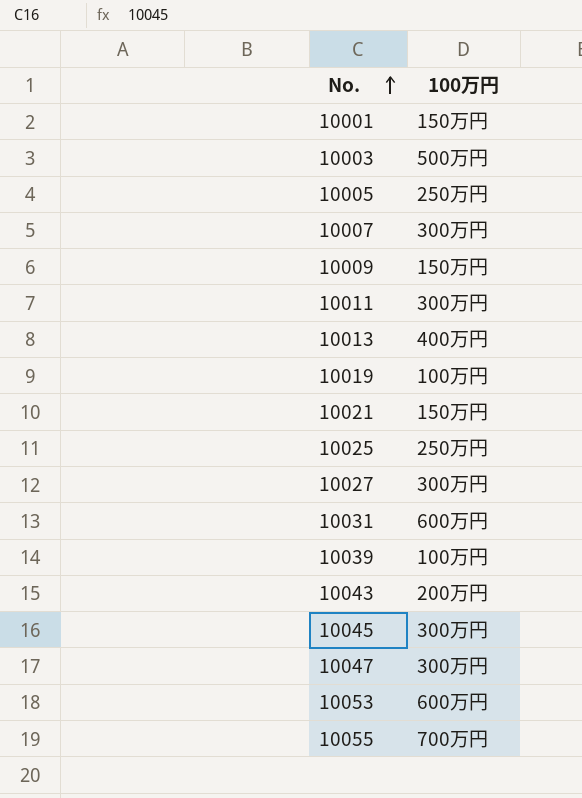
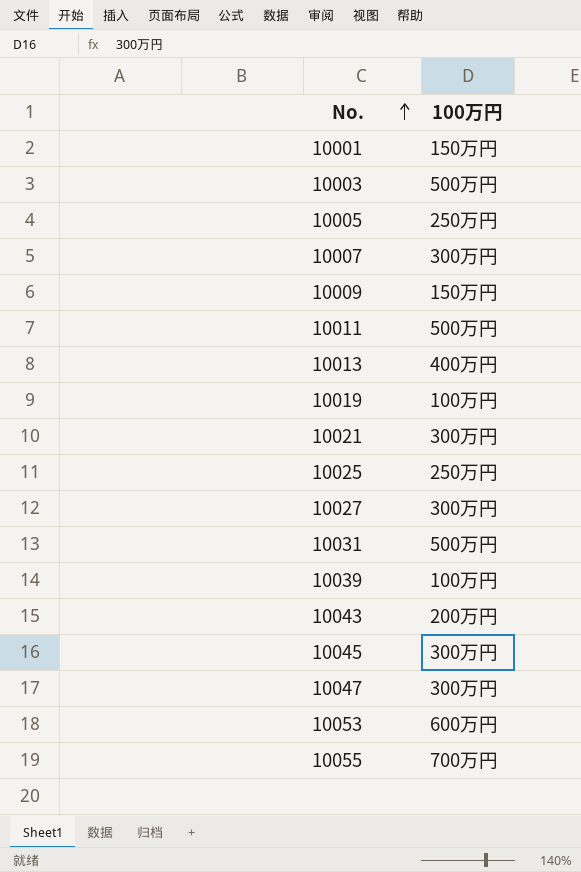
10011 | 100万円: 300万円 -> 500万円
10021 | 100万円: 150万円 -> 300万円
10031 | 100万円: 600万円 -> 500万円

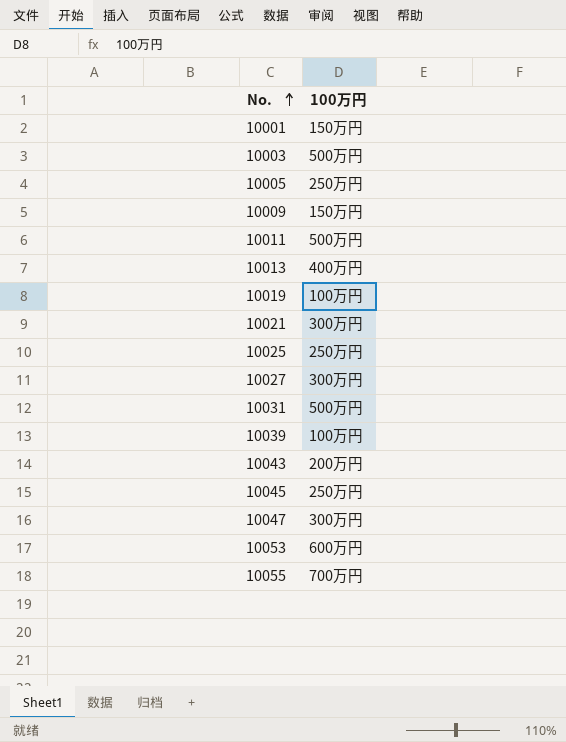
row 10007: 300万円 -> none
10045 | 100万円: 300万円 -> 250万円

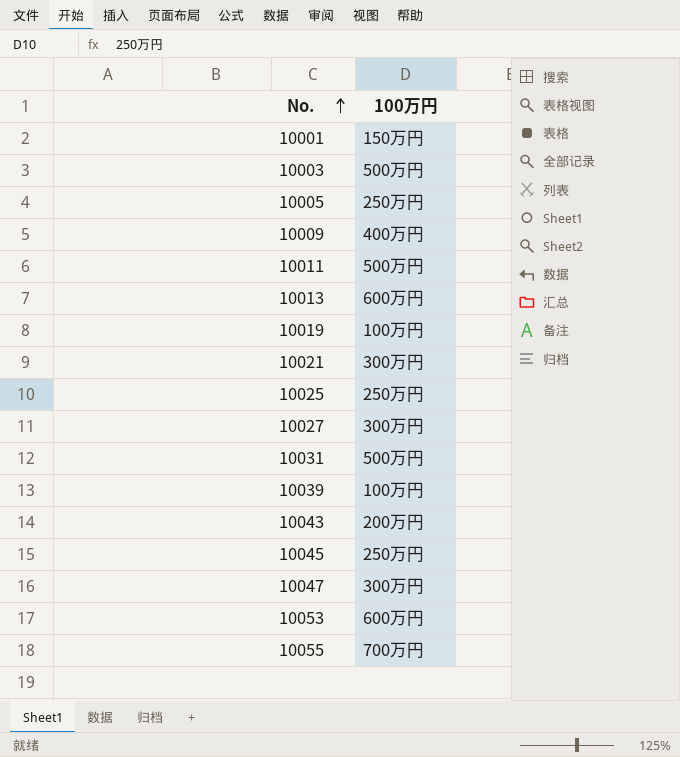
10009 | 100万円: 150万円 -> 400万円
10013 | 100万円: 400万円 -> 600万円

